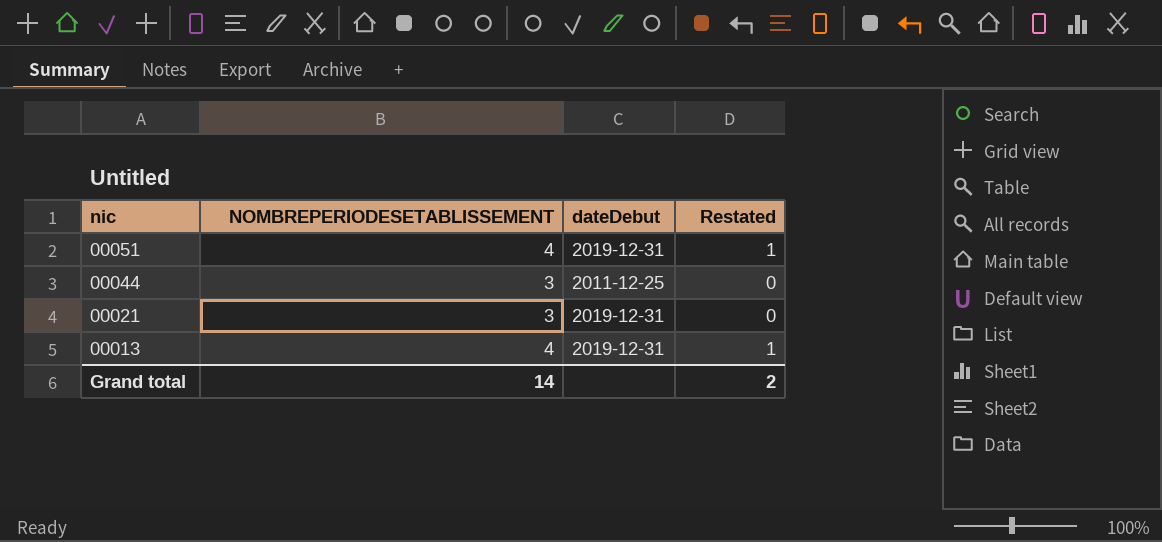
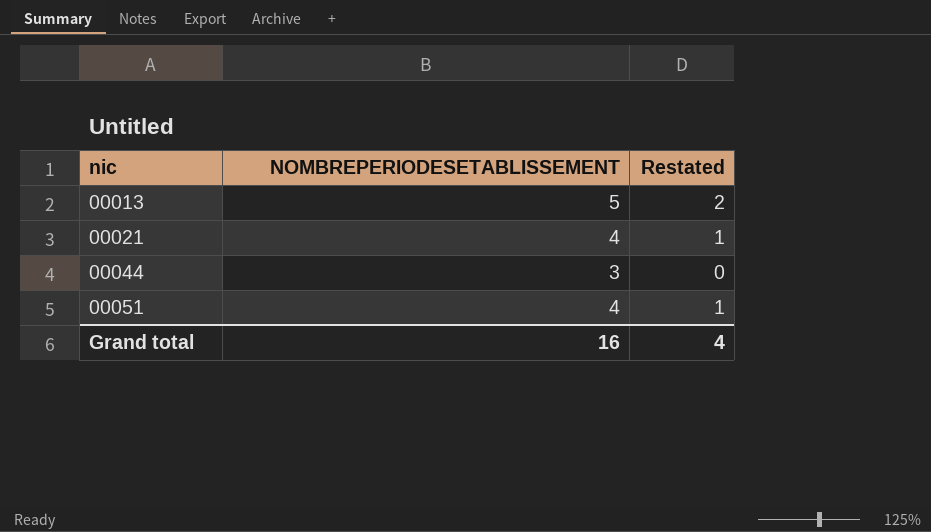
row order: nic descending -> nic ascending
column dateDebut | position: 3 -> none
00013 | NOMBREPERIODESETABLISSEMENT: 4 -> 5
00013 | Restated: 1 -> 2
00021 | NOMBREPERIODESETABLISSEMENT: 3 -> 4
00021 | Restated: 0 -> 1
Grand total | NOMBREPERIODESETABLISSEMENT: 14 -> 16
Grand total | Restated: 2 -> 4

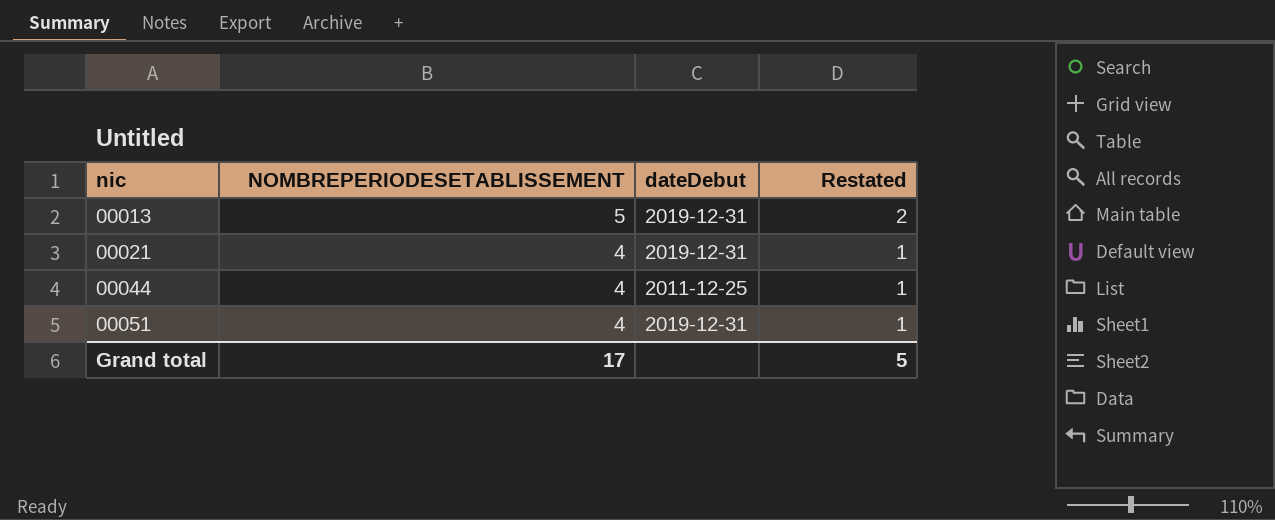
column dateDebut | position: none -> 3
00044 | NOMBREPERIODESETABLISSEMENT: 3 -> 4
00044 | Restated: 0 -> 1
Grand total | NOMBREPERIODESETABLISSEMENT: 16 -> 17
Grand total | Restated: 4 -> 5

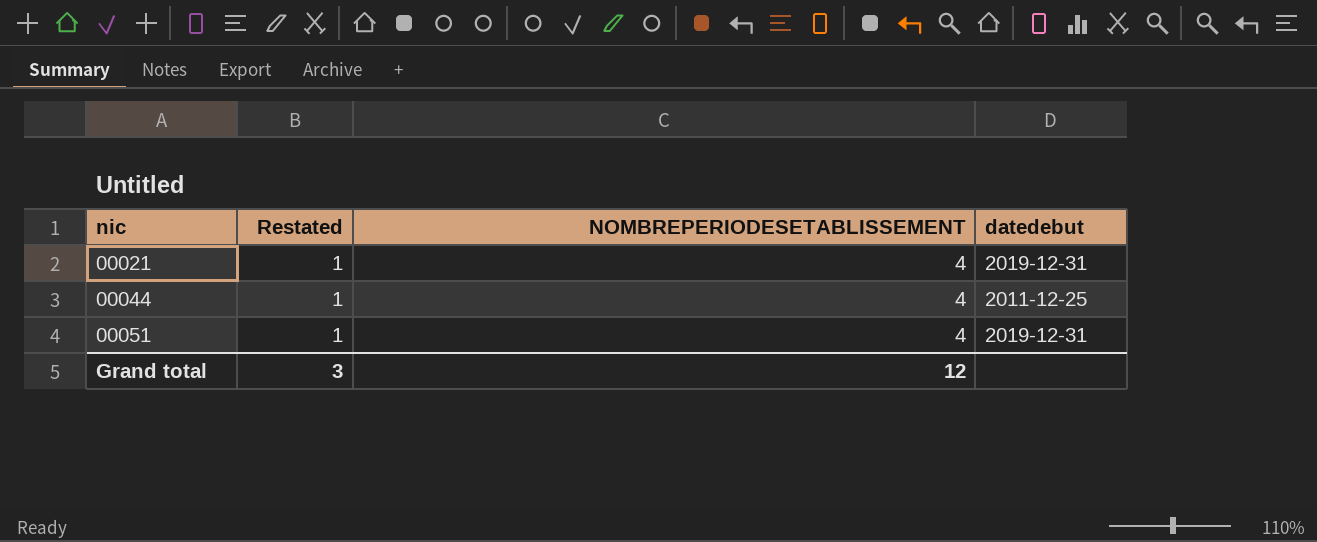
column Restated | position: 4 -> 2
column name: dateDebut -> datedebut
row 00013: 5 | 2019-12-31 | 2 -> none
Grand total | Restated: 5 -> 3
Grand total | NOMBREPERIODESETABLISSEMENT: 17 -> 12

